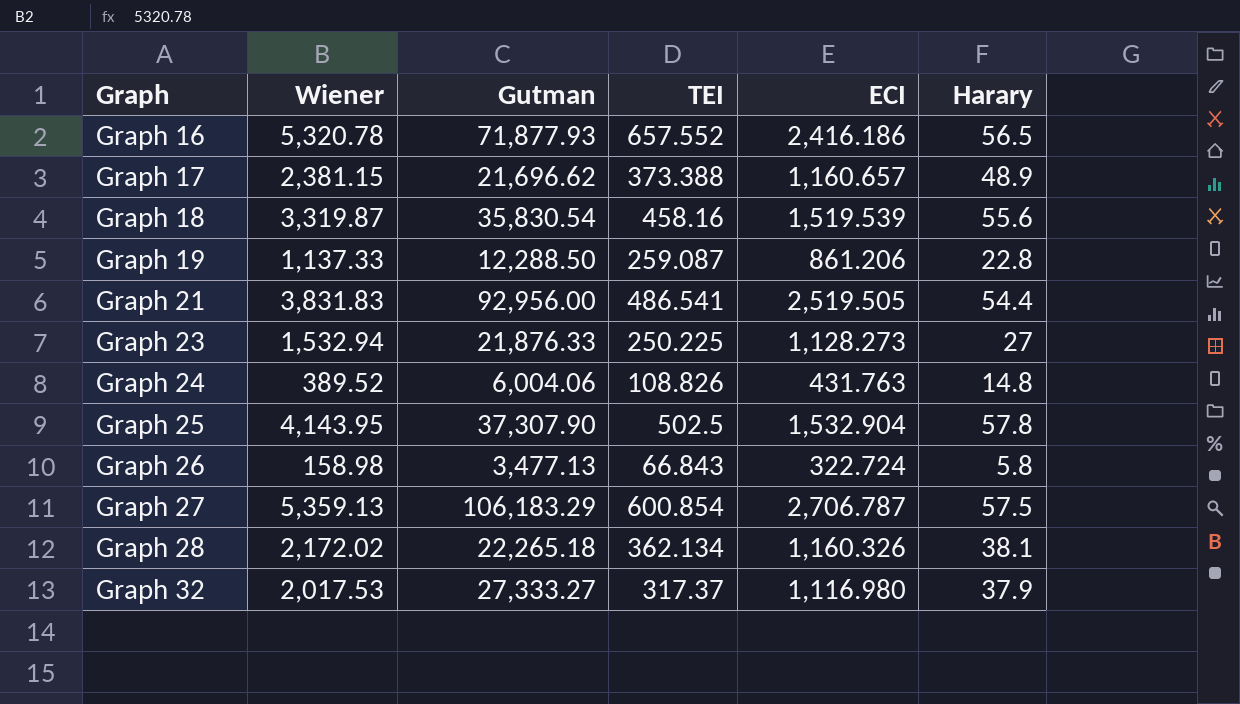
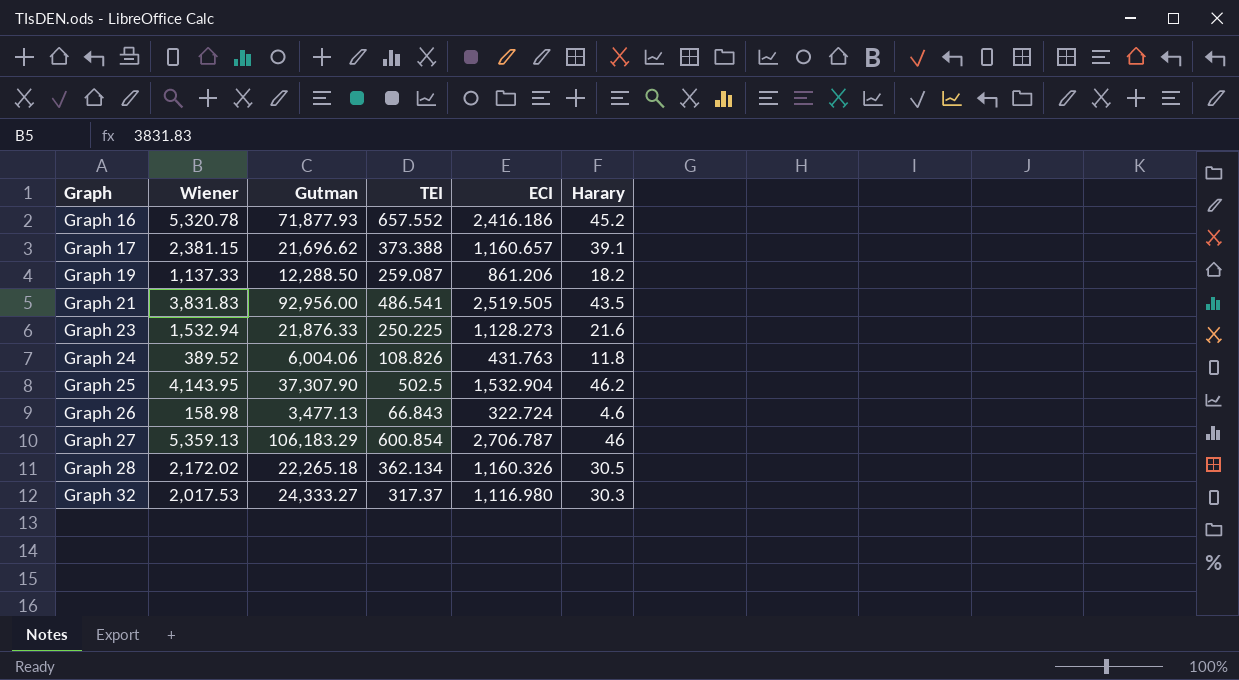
row Graph 18: 3,319.87 | 35,830.54 | 458.16 | 1,519.539 | 55.6 -> none
Graph 16 | Harary: 56.5 -> 45.2
Graph 17 | Harary: 48.9 -> 39.1
Graph 19 | Harary: 22.8 -> 18.2
Graph 21 | Harary: 54.4 -> 43.5
Graph 23 | Harary: 27 -> 21.6
Graph 24 | Harary: 14.8 -> 11.8
Graph 25 | Harary: 57.8 -> 46.2
Graph 26 | Harary: 5.8 -> 4.6
Graph 27 | Harary: 57.5 -> 46
Graph 28 | Harary: 38.1 -> 30.5
Graph 32 | Gutman: 27,333.27 -> 24,333.27
Graph 32 | Harary: 37.9 -> 30.3

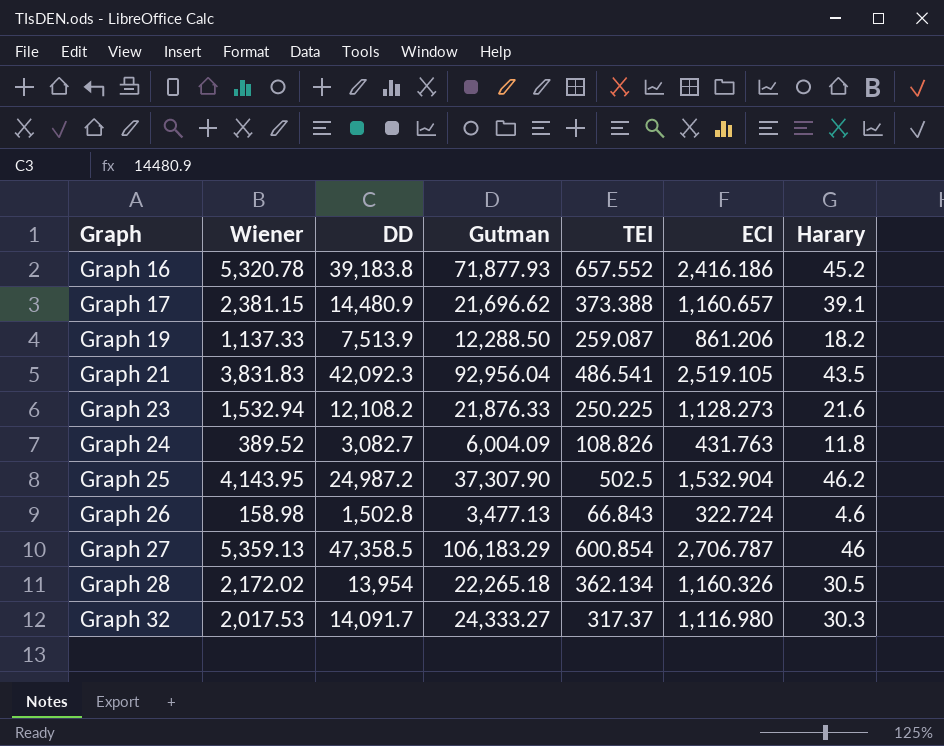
column DD | position: none -> 3
Graph 21 | Gutman: 92,956.00 -> 92,956.04
Graph 21 | ECI: 2,519.505 -> 2,519.105
Graph 24 | Gutman: 6,004.06 -> 6,004.09

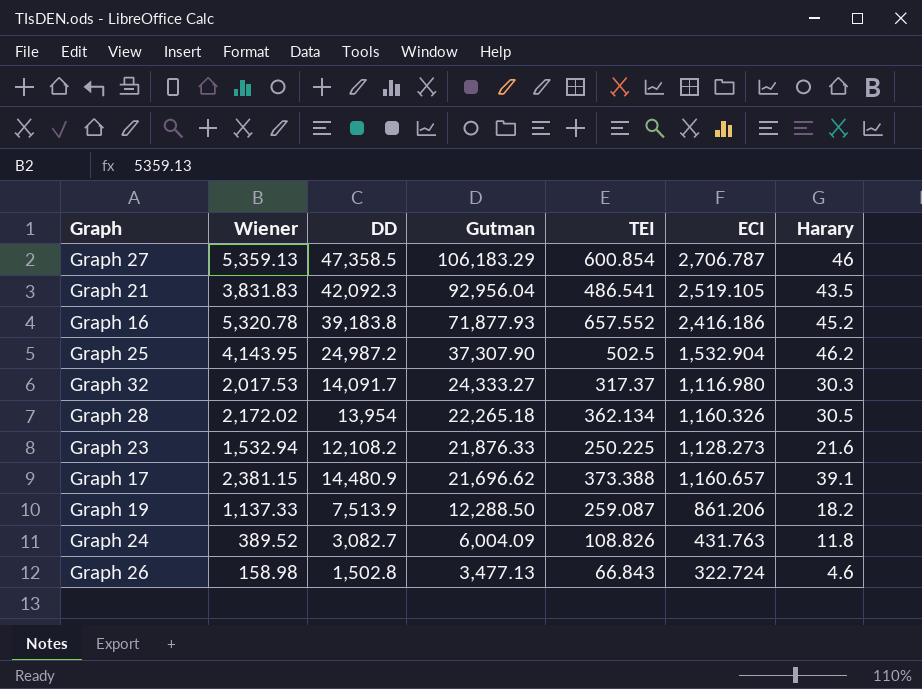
row order: Graph ascending -> Gutman descending

